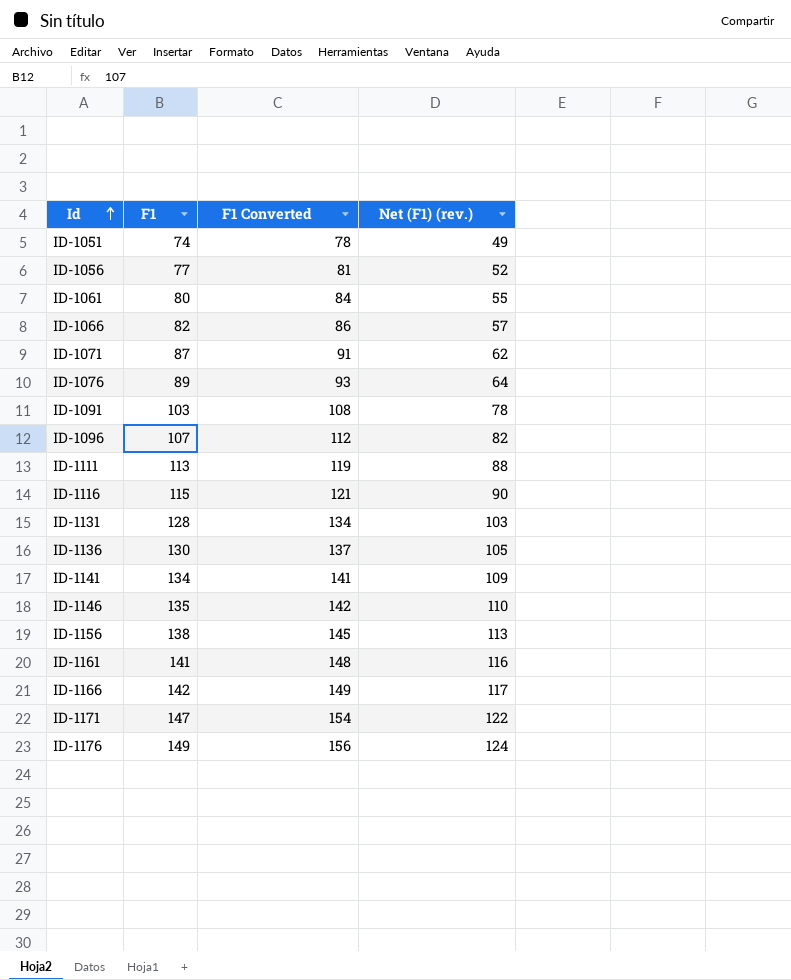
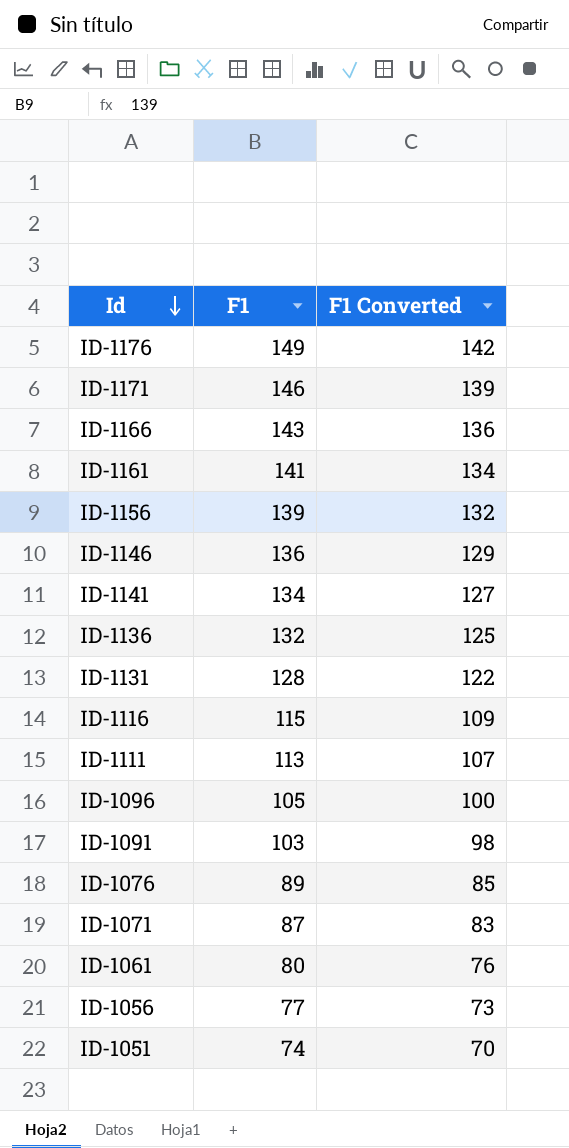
row order: Id ascending -> Id descending
column Net (F1) (rev.) | formula: [F1] - 25 -> none
column F1 Converted | formula: [F1] * 1.05 -> [F1] * 0.95
row ID-1066: 82 | 86 | 57 -> none
ID-1171 | F1: 147 -> 146
ID-1166 | F1: 142 -> 143
ID-1156 | F1: 138 -> 139
ID-1146 | F1: 135 -> 136
ID-1136 | F1: 130 -> 132
ID-1096 | F1: 107 -> 105

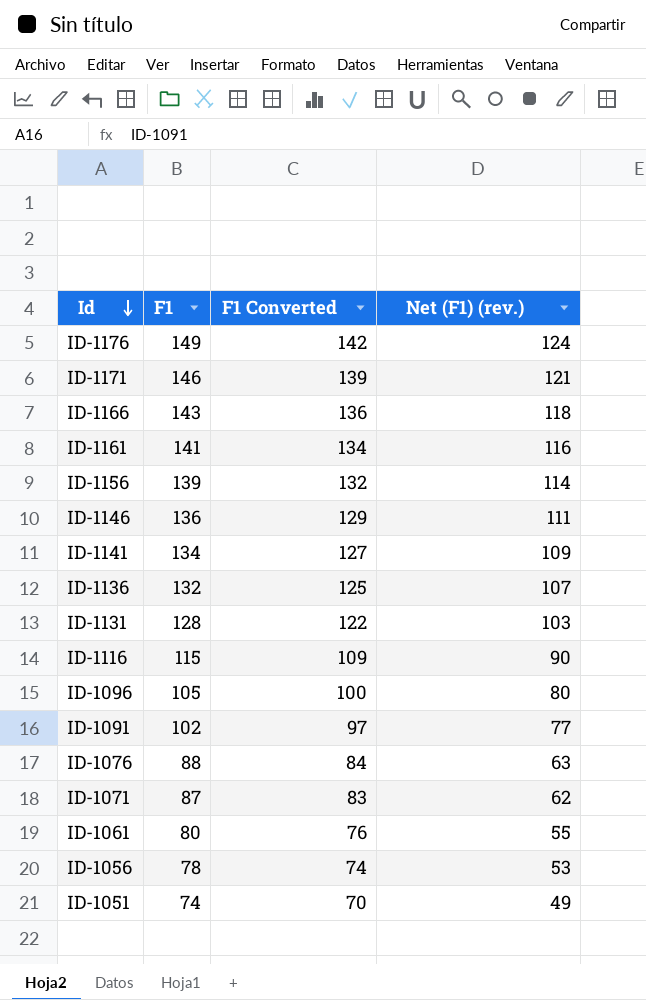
column Net (F1) (rev.) | formula: none -> [F1] - 25
row ID-1111: 113 | 107 -> none
ID-1091 | F1: 103 -> 102
ID-1091 | F1 Converted: 98 -> 97
ID-1076 | F1: 89 -> 88
ID-1076 | F1 Converted: 85 -> 84
ID-1056 | F1: 77 -> 78
ID-1056 | F1 Converted: 73 -> 74

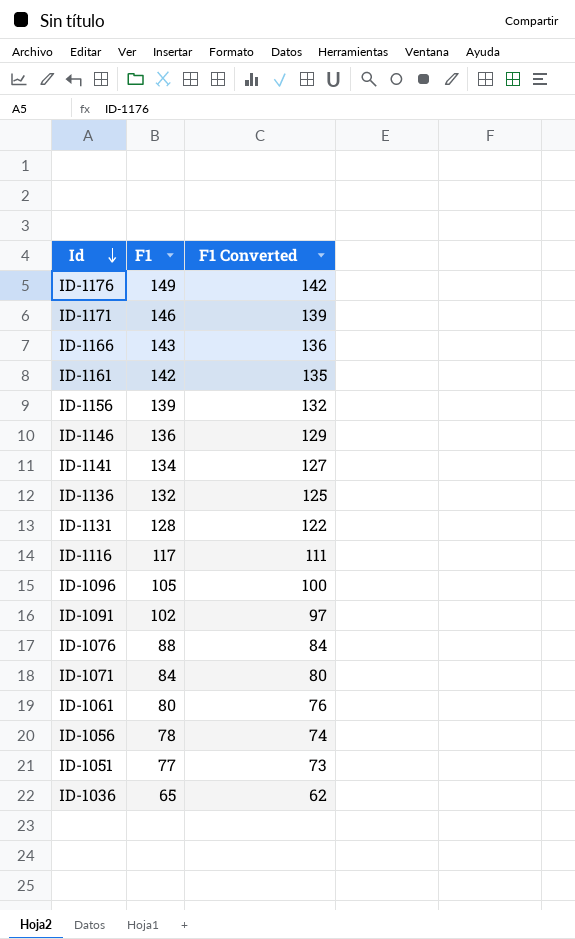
column Net (F1) (rev.) | formula: [F1] - 25 -> none
ID-1161 | F1: 141 -> 142
ID-1161 | F1 Converted: 134 -> 135
ID-1116 | F1: 115 -> 117
ID-1116 | F1 Converted: 109 -> 111
ID-1071 | F1: 87 -> 84
ID-1071 | F1 Converted: 83 -> 80
ID-1051 | F1: 74 -> 77
ID-1051 | F1 Converted: 70 -> 73
row ID-1036: none -> 65 | 62

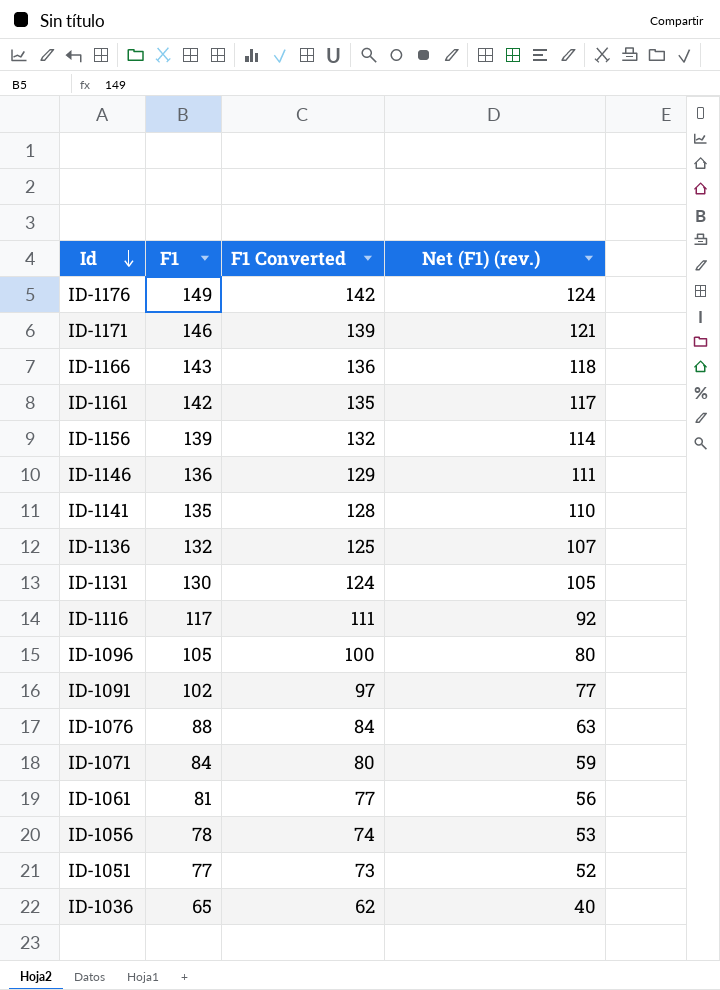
column Net (F1) (rev.) | formula: none -> [F1] - 25
ID-1141 | F1: 134 -> 135
ID-1141 | F1 Converted: 127 -> 128
ID-1131 | F1: 128 -> 130
ID-1131 | F1 Converted: 122 -> 124
ID-1061 | F1: 80 -> 81
ID-1061 | F1 Converted: 76 -> 77

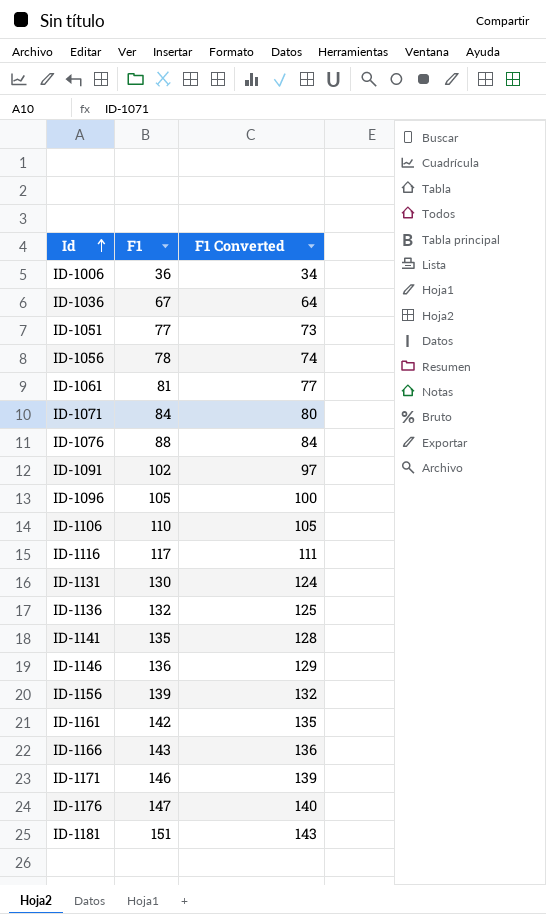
row order: Id descending -> Id ascending
column Net (F1) (rev.) | formula: [F1] - 25 -> none
row ID-1006: none -> 36 | 34
ID-1036 | F1: 65 -> 67
ID-1036 | F1 Converted: 62 -> 64
row ID-1106: none -> 110 | 105
ID-1176 | F1: 149 -> 147
ID-1176 | F1 Converted: 142 -> 140
row ID-1181: none -> 151 | 143

